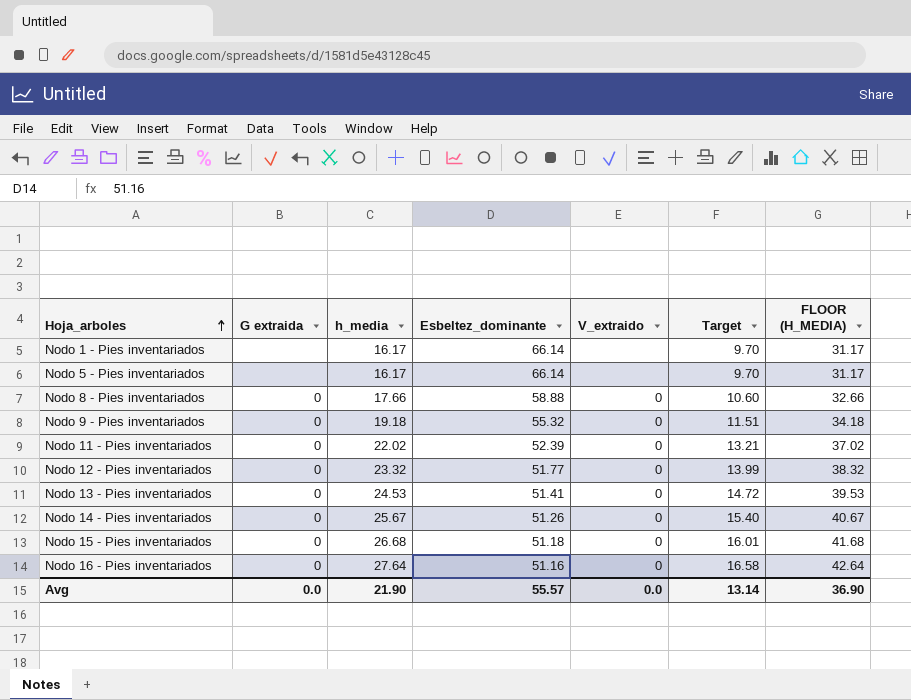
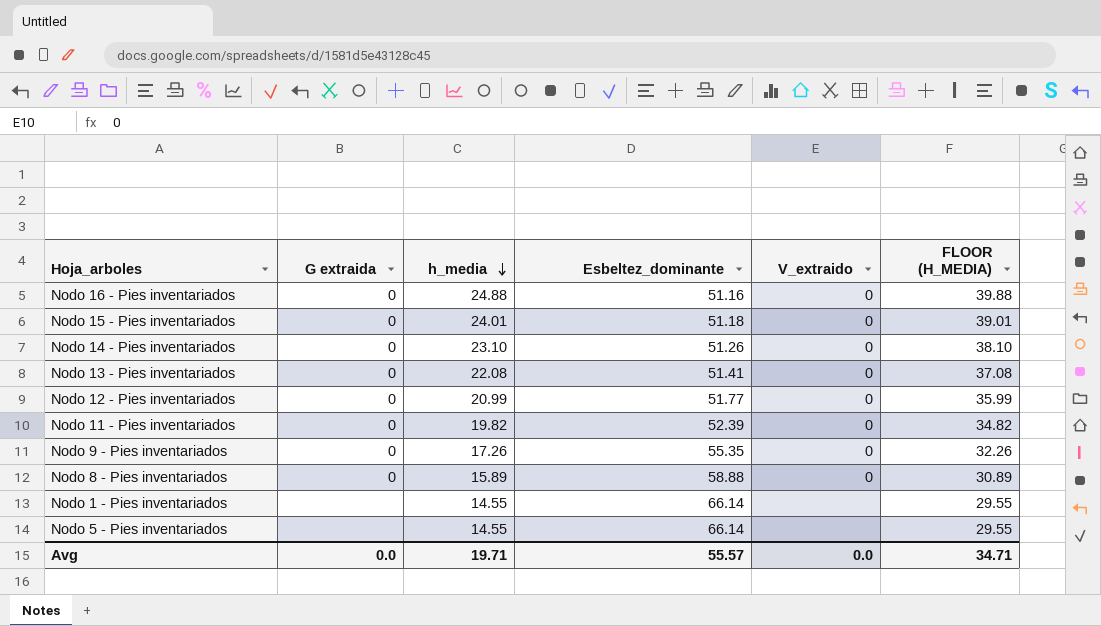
row order: Hoja_arboles ascending -> h_media descending
column Target | formula: [h_media] * 0.6 -> none
Nodo 16 - Pies inventariados | h_media: 27.64 -> 24.88
Nodo 16 - Pies inventariados | FLOOR (H_MEDIA): 42.64 -> 39.88
Nodo 15 - Pies inventariados | h_media: 26.68 -> 24.01
Nodo 15 - Pies inventariados | FLOOR (H_MEDIA): 41.68 -> 39.01
Nodo 14 - Pies inventariados | h_media: 25.67 -> 23.10
Nodo 14 - Pies inventariados | FLOOR (H_MEDIA): 40.67 -> 38.10
Nodo 13 - Pies inventariados | h_media: 24.53 -> 22.08
Nodo 13 - Pies inventariados | FLOOR (H_MEDIA): 39.53 -> 37.08
Nodo 12 - Pies inventariados | h_media: 23.32 -> 20.99
Nodo 12 - Pies inventariados | FLOOR (H_MEDIA): 38.32 -> 35.99
Nodo 11 - Pies inventariados | h_media: 22.02 -> 19.82
Nodo 11 - Pies inventariados | FLOOR (H_MEDIA): 37.02 -> 34.82
Nodo 9 - Pies inventariados | h_media: 19.18 -> 17.26
Nodo 9 - Pies inventariados | Esbeltez_dominante: 55.32 -> 55.35
Nodo 9 - Pies inventariados | FLOOR (H_MEDIA): 34.18 -> 32.26
Nodo 8 - Pies inventariados | h_media: 17.66 -> 15.89
Nodo 8 - Pies inventariados | FLOOR (H_MEDIA): 32.66 -> 30.89
Nodo 1 - Pies inventariados | h_media: 16.17 -> 14.55
Nodo 1 - Pies inventariados | FLOOR (H_MEDIA): 31.17 -> 29.55
Nodo 5 - Pies inventariados | h_media: 16.17 -> 14.55
Nodo 5 - Pies inventariados | FLOOR (H_MEDIA): 31.17 -> 29.55
Avg | h_media: 21.90 -> 19.71
Avg | FLOOR (H_MEDIA): 36.90 -> 34.71

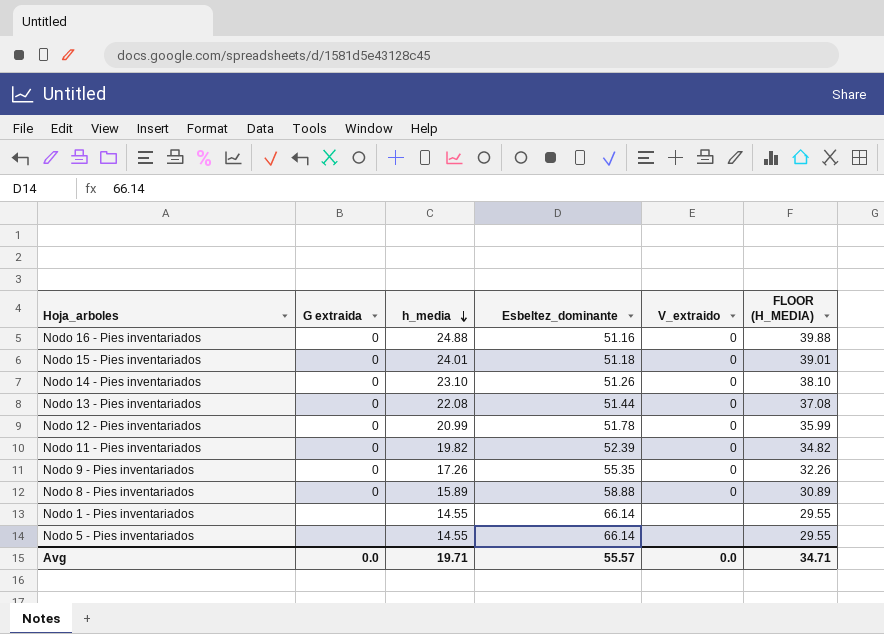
Nodo 13 - Pies inventariados | Esbeltez_dominante: 51.41 -> 51.44
Nodo 12 - Pies inventariados | Esbeltez_dominante: 51.77 -> 51.78

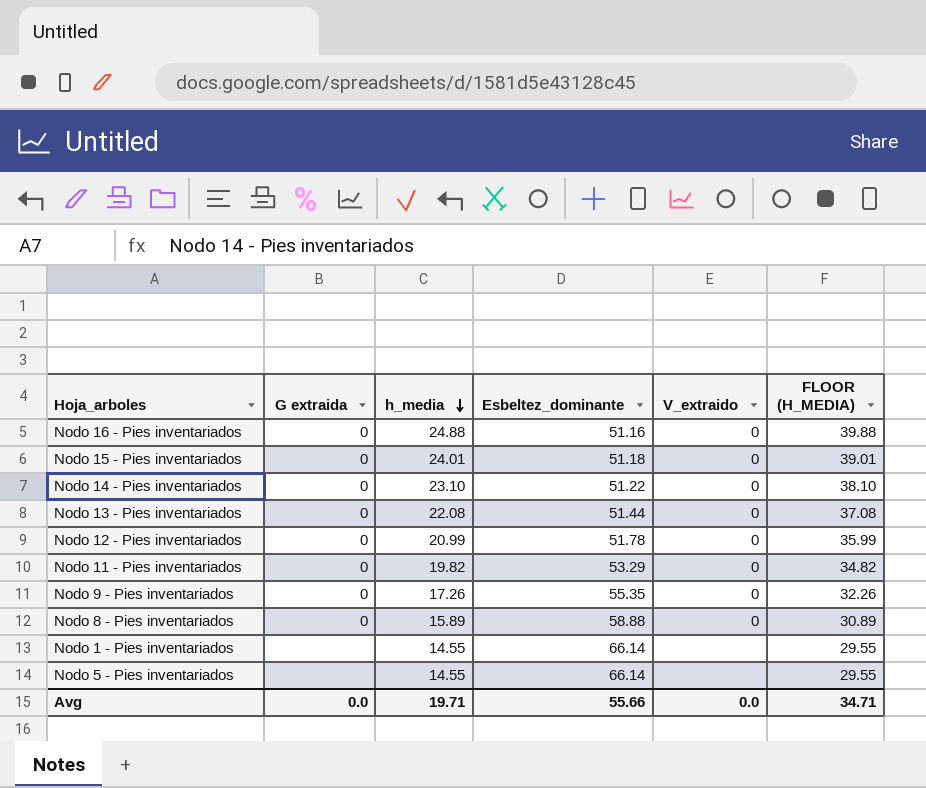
Nodo 14 - Pies inventariados | Esbeltez_dominante: 51.26 -> 51.22
Nodo 11 - Pies inventariados | Esbeltez_dominante: 52.39 -> 53.29
Avg | Esbeltez_dominante: 55.57 -> 55.66

